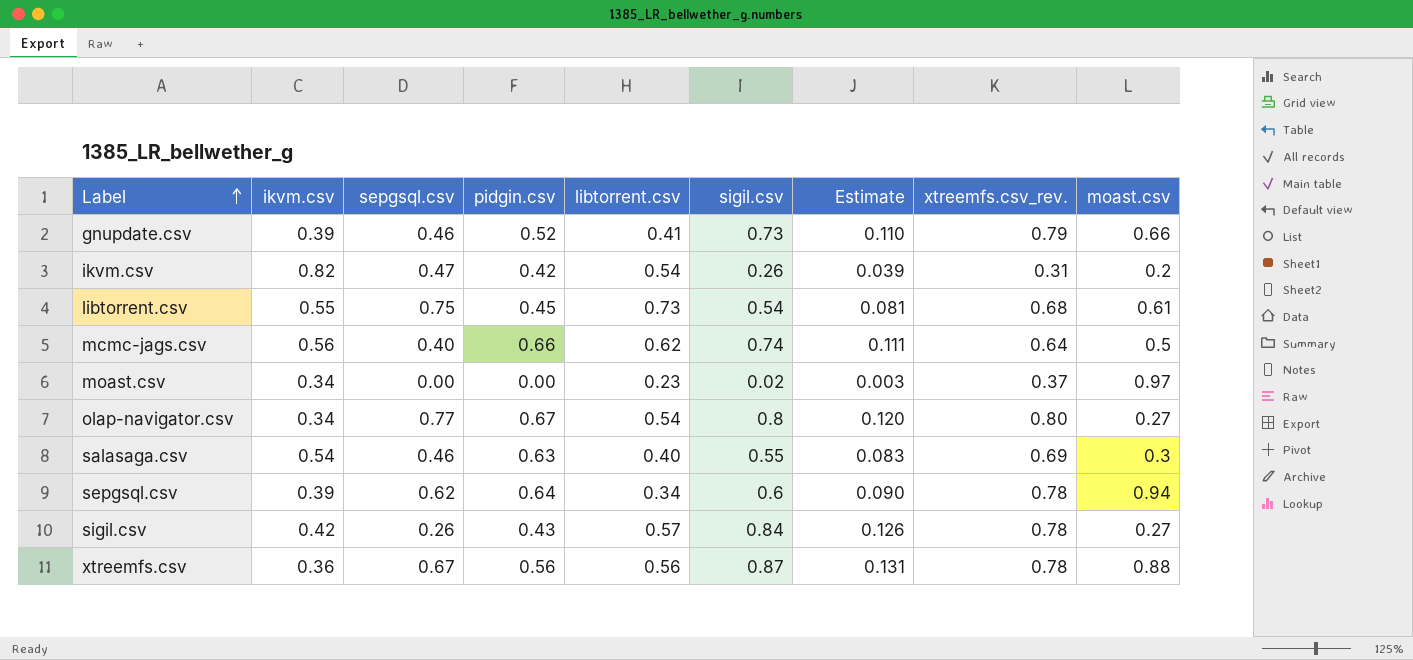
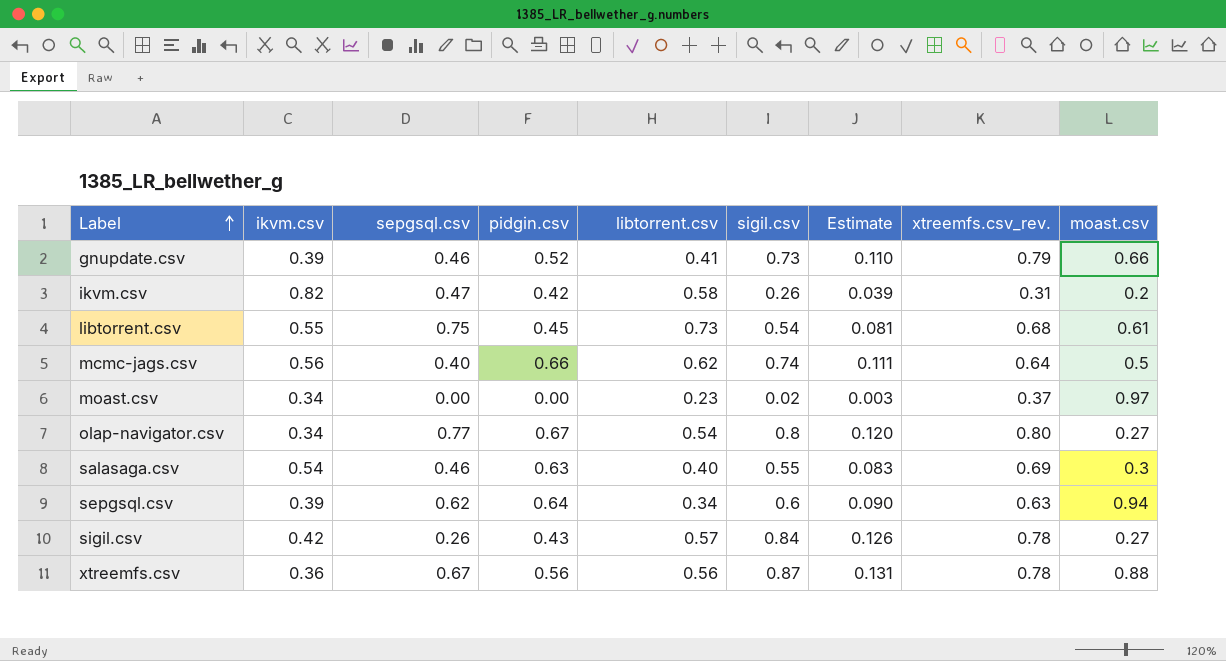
ikvm.csv | libtorrent.csv: 0.54 -> 0.58
sepgsql.csv | xtreemfs.csv_rev.: 0.78 -> 0.63

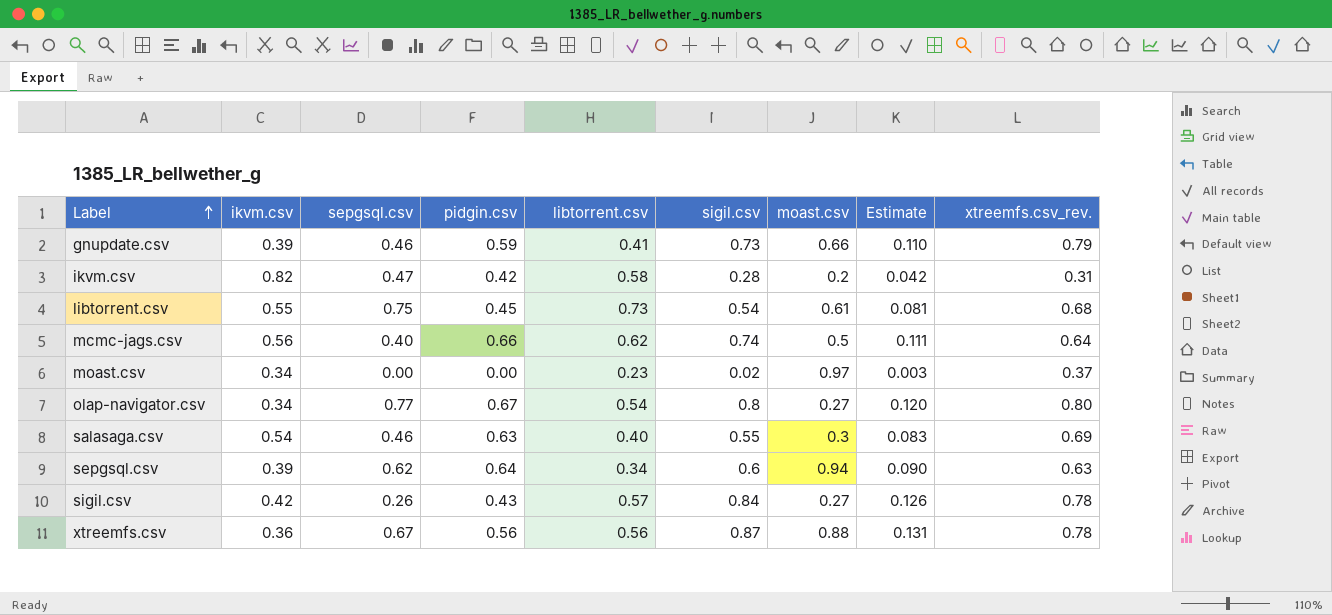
column moast.csv | position: 9 -> 7
gnupdate.csv | pidgin.csv: 0.52 -> 0.59
ikvm.csv | sigil.csv: 0.26 -> 0.28
ikvm.csv | Estimate: 0.039 -> 0.042

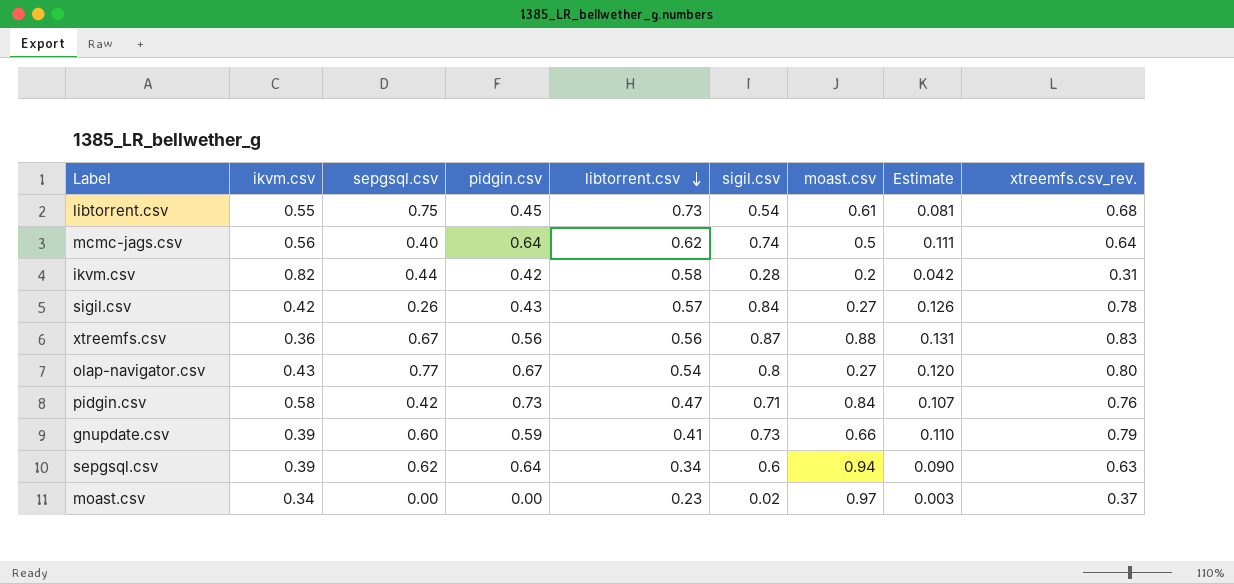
row order: Label ascending -> libtorrent.csv descending
row salasaga.csv: 0.54 | 0.46 | 0.63 | 0.40 | 0.55 | 0.3 | 0.083 | 0.69 -> none
mcmc-jags.csv | pidgin.csv: 0.66 -> 0.64
ikvm.csv | sepgsql.csv: 0.47 -> 0.44
xtreemfs.csv | xtreemfs.csv_rev.: 0.78 -> 0.83
olap-navigator.csv | ikvm.csv: 0.34 -> 0.43
row pidgin.csv: none -> 0.58 | 0.42 | 0.73 | 0.47 | 0.71 | 0.84 | 0.107 | 0.76
gnupdate.csv | sepgsql.csv: 0.46 -> 0.60

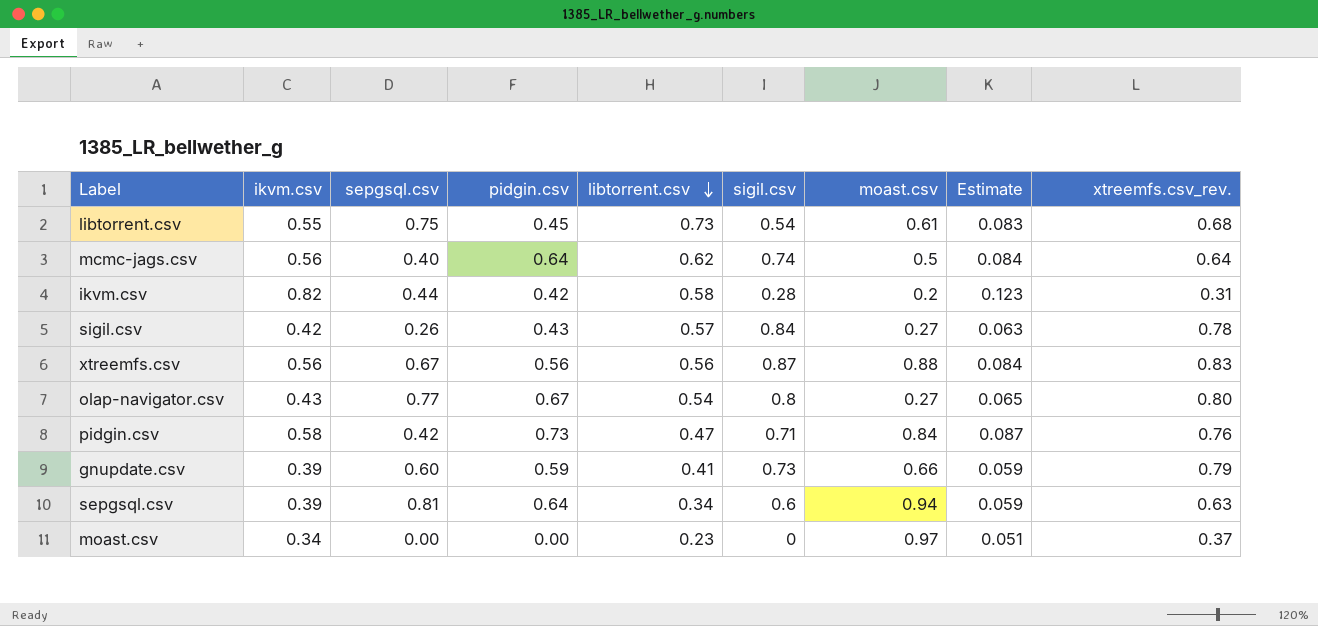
column Estimate | formula: [sigil.csv] * 0.15 -> [ikvm.csv] * 0.15
xtreemfs.csv | ikvm.csv: 0.36 -> 0.56
sepgsql.csv | sepgsql.csv: 0.62 -> 0.81
moast.csv | sigil.csv: 0.02 -> 0

